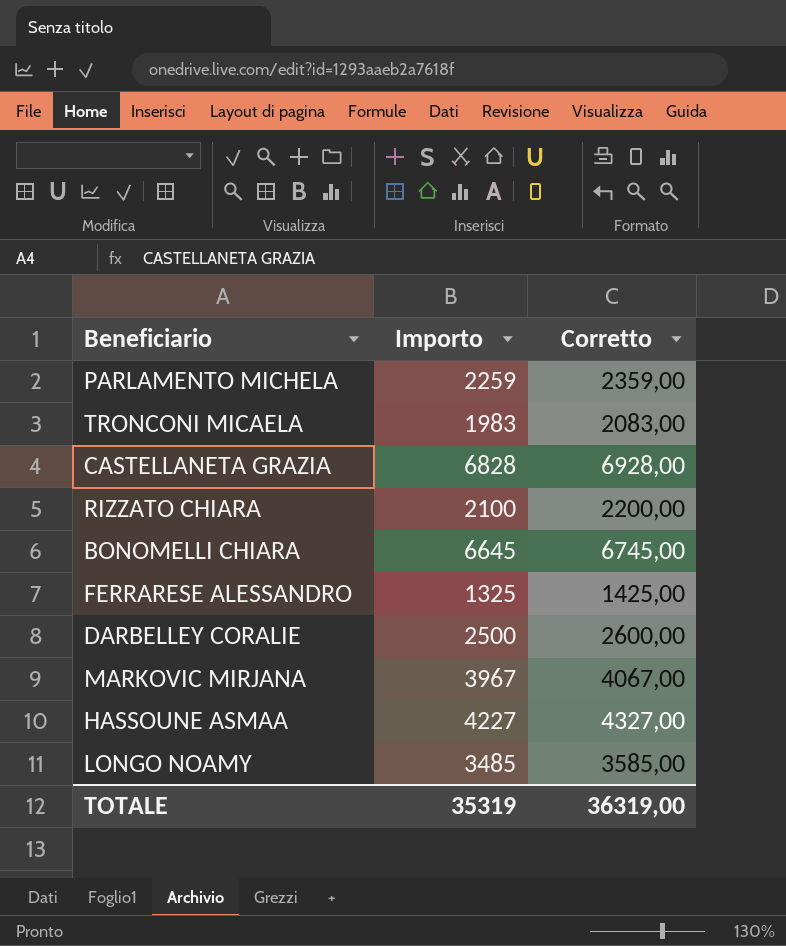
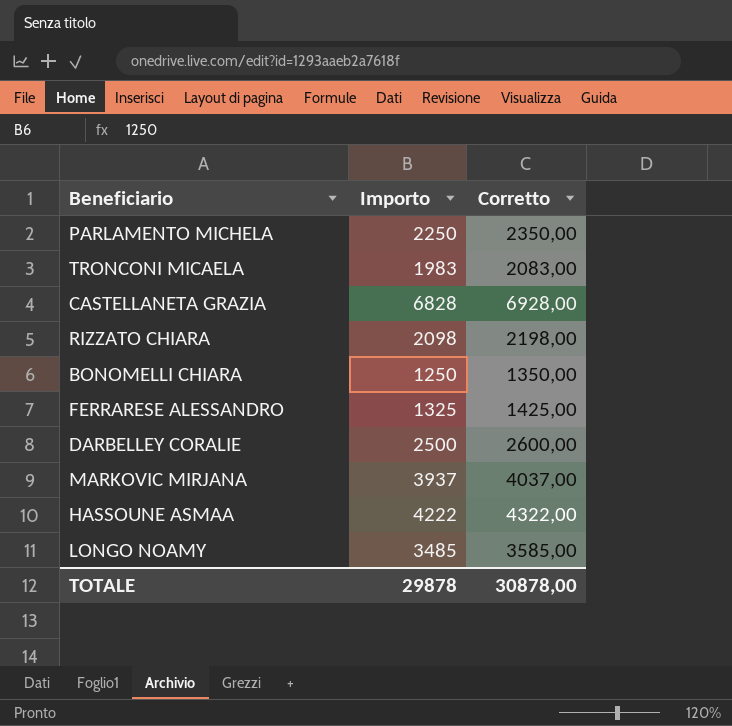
PARLAMENTO MICHELA | Importo: 2259 -> 2250
PARLAMENTO MICHELA | Corretto: 2359,00 -> 2350,00
RIZZATO CHIARA | Importo: 2100 -> 2098
RIZZATO CHIARA | Corretto: 2200,00 -> 2198,00
BONOMELLI CHIARA | Importo: 6645 -> 1250
BONOMELLI CHIARA | Corretto: 6745,00 -> 1350,00
MARKOVIC MIRJANA | Importo: 3967 -> 3937
MARKOVIC MIRJANA | Corretto: 4067,00 -> 4037,00
HASSOUNE ASMAA | Importo: 4227 -> 4222
HASSOUNE ASMAA | Corretto: 4327,00 -> 4322,00
TOTALE | Importo: 35319 -> 29878
TOTALE | Corretto: 36319,00 -> 30878,00

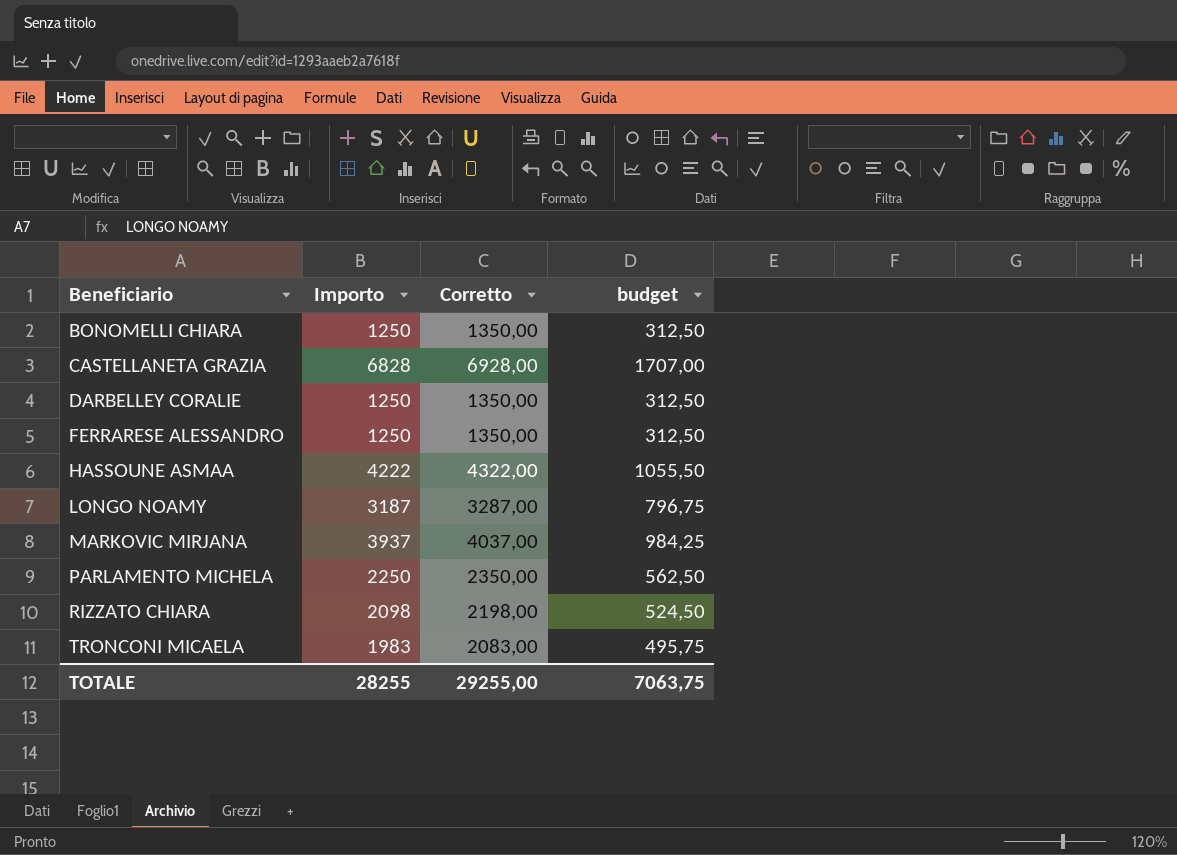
row order: none -> Beneficiario ascending
column budget | formula: none -> [Importo] * 0,25
DARBELLEY CORALIE | Importo: 2500 -> 1250
DARBELLEY CORALIE | Corretto: 2600,00 -> 1350,00
FERRARESE ALESSANDRO | Importo: 1325 -> 1250
FERRARESE ALESSANDRO | Corretto: 1425,00 -> 1350,00
LONGO NOAMY | Importo: 3485 -> 3187
LONGO NOAMY | Corretto: 3585,00 -> 3287,00
TOTALE | Importo: 29878 -> 28255
TOTALE | Corretto: 30878,00 -> 29255,00

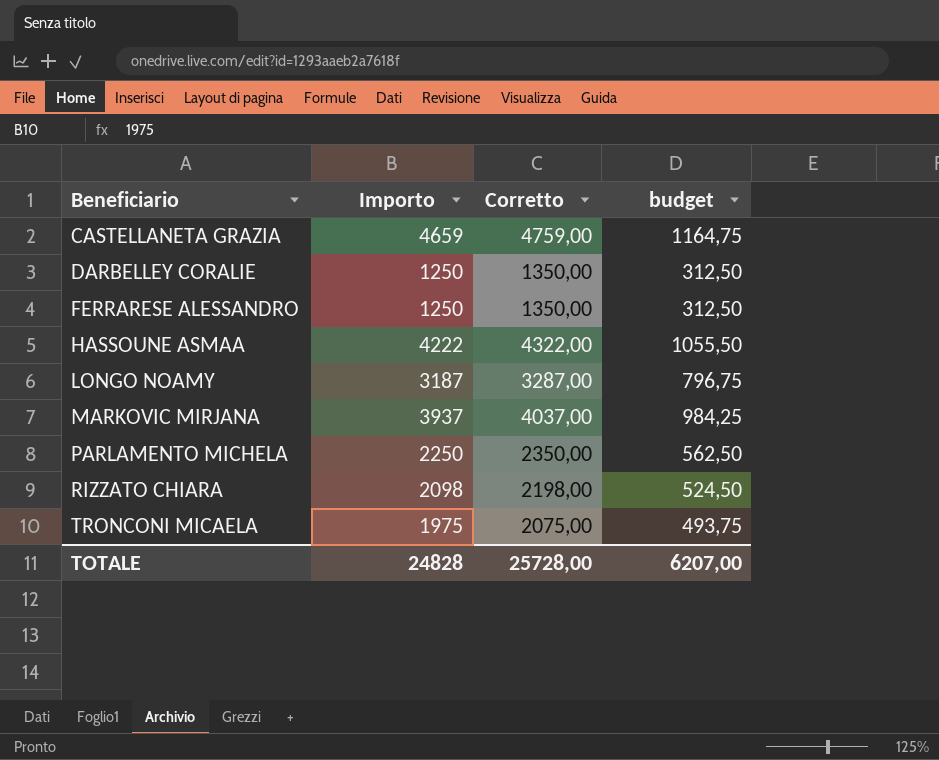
row BONOMELLI CHIARA: 1250 | 1350,00 | 312,50 -> none
CASTELLANETA GRAZIA | Importo: 6828 -> 4659
CASTELLANETA GRAZIA | Corretto: 6928,00 -> 4759,00
CASTELLANETA GRAZIA | budget: 1707,00 -> 1164,75
TRONCONI MICAELA | Importo: 1983 -> 1975
TRONCONI MICAELA | Corretto: 2083,00 -> 2075,00
TRONCONI MICAELA | budget: 495,75 -> 493,75
TOTALE | Importo: 28255 -> 24828
TOTALE | Corretto: 29255,00 -> 25728,00
TOTALE | budget: 7063,75 -> 6207,00

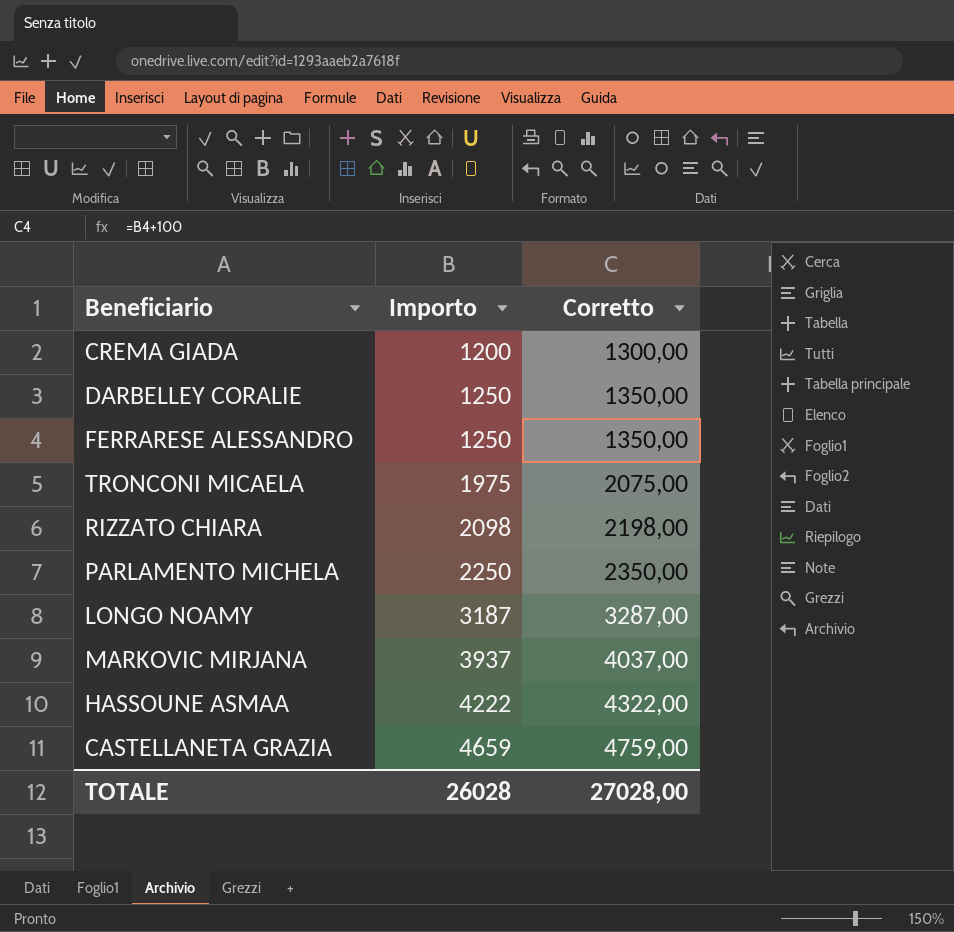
row order: Beneficiario ascending -> Importo ascending
column budget | formula: [Importo] * 0,25 -> none
row CREMA GIADA: none -> 1200 | 1300,00
TOTALE | Importo: 24828 -> 26028
TOTALE | Corretto: 25728,00 -> 27028,00

